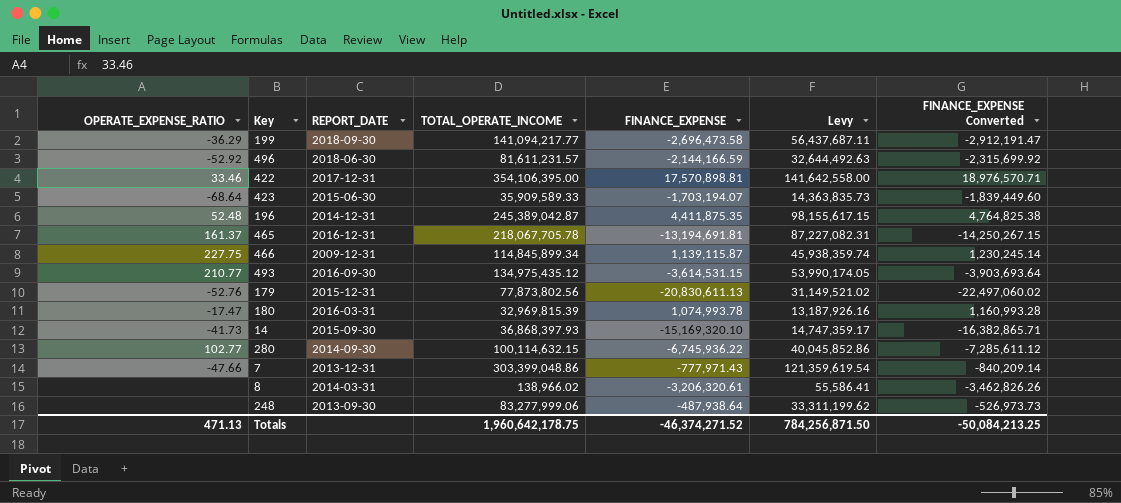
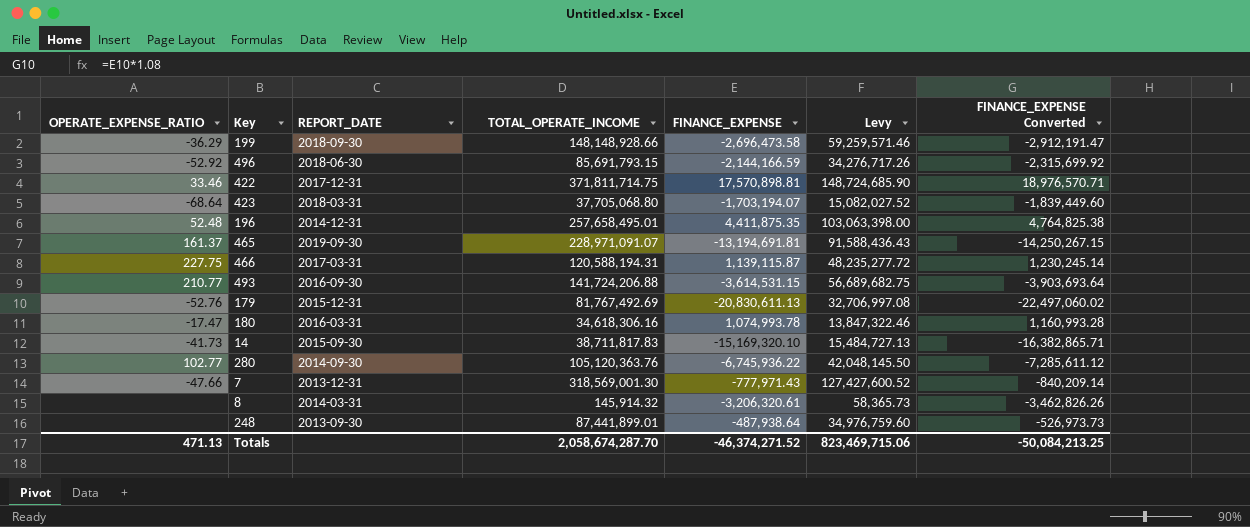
199 | TOTAL_OPERATE_INCOME: 141,094,217.77 -> 148,148,928.66
199 | Levy: 56,437,687.11 -> 59,259,571.46
496 | TOTAL_OPERATE_INCOME: 81,611,231.57 -> 85,691,793.15
496 | Levy: 32,644,492.63 -> 34,276,717.26
422 | TOTAL_OPERATE_INCOME: 354,106,395.00 -> 371,811,714.75
422 | Levy: 141,642,558.00 -> 148,724,685.90
423 | REPORT_DATE: 2015-06-30 -> 2018-03-31
423 | TOTAL_OPERATE_INCOME: 35,909,589.33 -> 37,705,068.80
423 | Levy: 14,363,835.73 -> 15,082,027.52
196 | TOTAL_OPERATE_INCOME: 245,389,042.87 -> 257,658,495.01
196 | Levy: 98,155,617.15 -> 103,063,398.00
465 | REPORT_DATE: 2016-12-31 -> 2019-09-30
465 | TOTAL_OPERATE_INCOME: 218,067,705.78 -> 228,971,091.07
465 | Levy: 87,227,082.31 -> 91,588,436.43
466 | REPORT_DATE: 2009-12-31 -> 2017-03-31
466 | TOTAL_OPERATE_INCOME: 114,845,899.34 -> 120,588,194.31
466 | Levy: 45,938,359.74 -> 48,235,277.72
493 | TOTAL_OPERATE_INCOME: 134,975,435.12 -> 141,724,206.88
493 | Levy: 53,990,174.05 -> 56,689,682.75
179 | TOTAL_OPERATE_INCOME: 77,873,802.56 -> 81,767,492.69
179 | Levy: 31,149,521.02 -> 32,706,997.08
180 | TOTAL_OPERATE_INCOME: 32,969,815.39 -> 34,618,306.16
180 | Levy: 13,187,926.16 -> 13,847,322.46
14 | TOTAL_OPERATE_INCOME: 36,868,397.93 -> 38,711,817.83
14 | Levy: 14,747,359.17 -> 15,484,727.13
280 | TOTAL_OPERATE_INCOME: 100,114,632.15 -> 105,120,363.76
280 | Levy: 40,045,852.86 -> 42,048,145.50
7 | TOTAL_OPERATE_INCOME: 303,399,048.86 -> 318,569,001.30
7 | Levy: 121,359,619.54 -> 127,427,600.52
8 | TOTAL_OPERATE_INCOME: 138,966.02 -> 145,914.32
8 | Levy: 55,586.41 -> 58,365.73
248 | TOTAL_OPERATE_INCOME: 83,277,999.06 -> 87,441,899.01
248 | Levy: 33,311,199.62 -> 34,976,759.60
Totals | TOTAL_OPERATE_INCOME: 1,960,642,178.75 -> 2,058,674,287.70
Totals | Levy: 784,256,871.50 -> 823,469,715.06

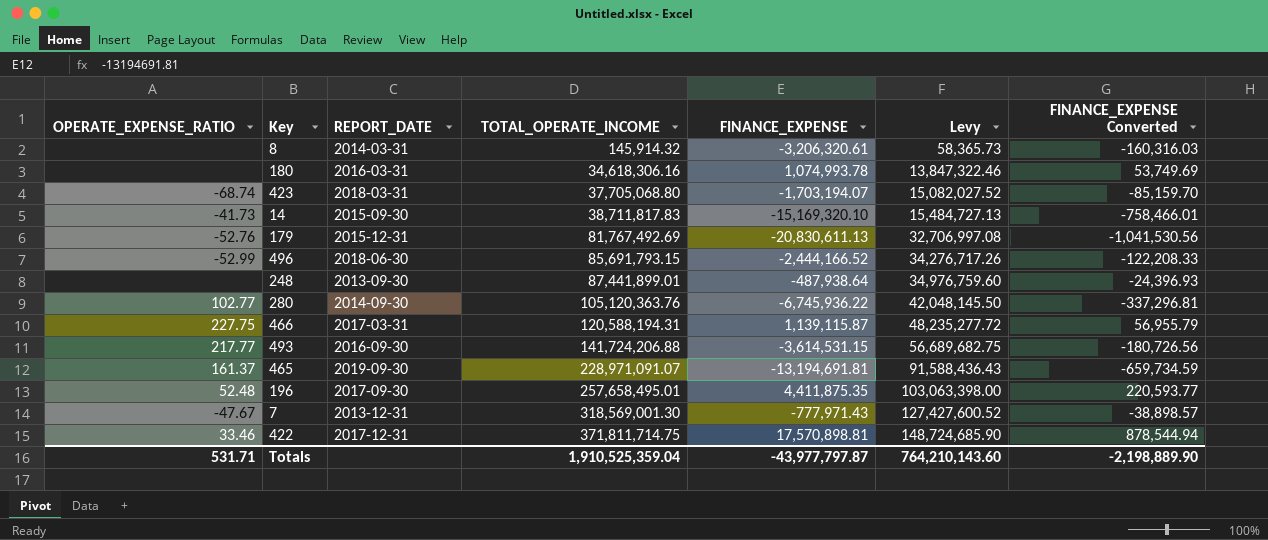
row order: none -> TOTAL_OPERATE_INCOME ascending
column FINANCE_EXPENSE Converted | formula: [FINANCE_EXPENSE] * 1.08 -> [FINANCE_EXPENSE] * 0.05
row 199: -36.29 | 2018-09-30 | 148,148,928.66 | -2,696,473.58 | 59,259,571.46 | -2,912,191.47 -> none
180 | OPERATE_EXPENSE_RATIO: -17.47 -> none
423 | OPERATE_EXPENSE_RATIO: -68.64 -> -68.74
496 | OPERATE_EXPENSE_RATIO: -52.92 -> -52.99
496 | FINANCE_EXPENSE: -2,144,166.59 -> -2,444,166.52
493 | OPERATE_EXPENSE_RATIO: 210.77 -> 217.77
196 | REPORT_DATE: 2014-12-31 -> 2017-09-30
7 | OPERATE_EXPENSE_RATIO: -47.66 -> -47.67
Totals | OPERATE_EXPENSE_RATIO: 471.13 -> 531.71
Totals | TOTAL_OPERATE_INCOME: 2,058,674,287.70 -> 1,910,525,359.04
Totals | FINANCE_EXPENSE: -46,374,271.52 -> -43,977,797.87
Totals | Levy: 823,469,715.06 -> 764,210,143.60
Totals | FINANCE_EXPENSE Converted: -50,084,213.25 -> -2,198,889.90

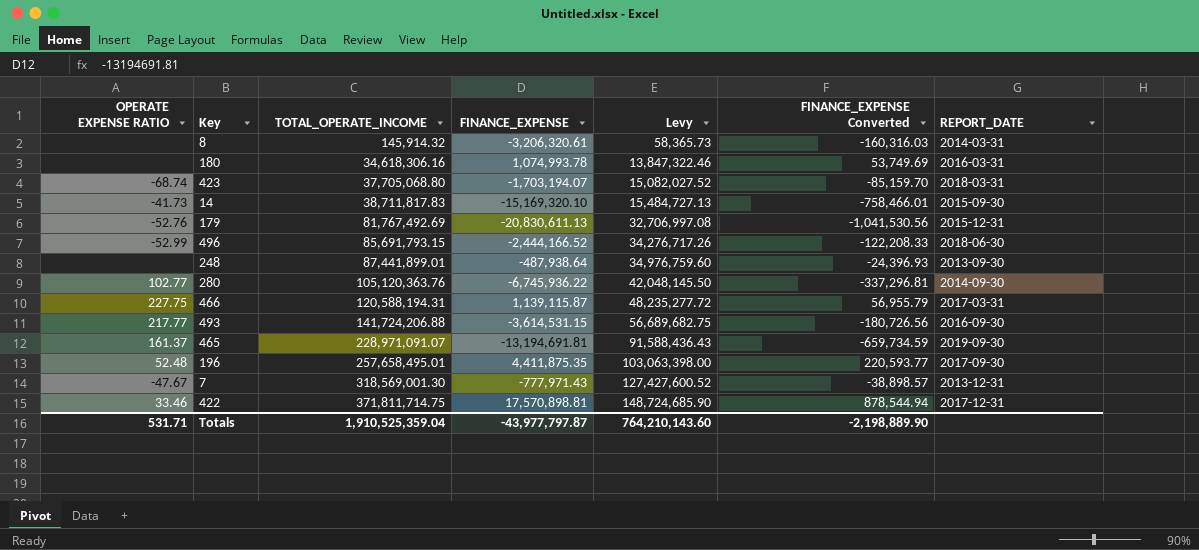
column name: OPERATE_EXPENSE_RATIO -> OPERATE EXPENSE RATIO
column REPORT_DATE | position: 3 -> 7

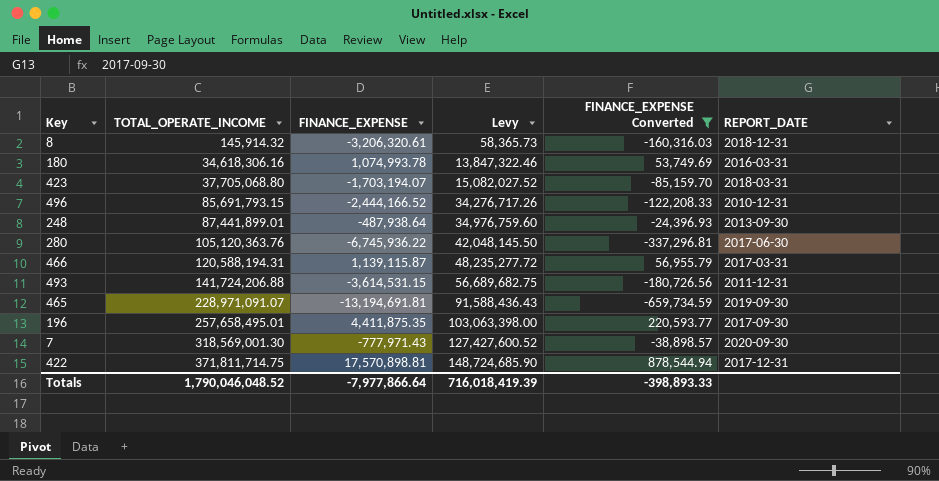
filter: none -> FINANCE_EXPENSE Converted >= -659,734.59
column OPERATE EXPENSE RATIO | position: 1 -> none
8 | REPORT_DATE: 2014-03-31 -> 2018-12-31
496 | REPORT_DATE: 2018-06-30 -> 2010-12-31
280 | REPORT_DATE: 2014-09-30 -> 2017-06-30
493 | REPORT_DATE: 2016-09-30 -> 2011-12-31
7 | REPORT_DATE: 2013-12-31 -> 2020-09-30
Totals | TOTAL_OPERATE_INCOME: 1,910,525,359.04 -> 1,790,046,048.52
Totals | FINANCE_EXPENSE: -43,977,797.87 -> -7,977,866.64
Totals | Levy: 764,210,143.60 -> 716,018,419.39
Totals | FINANCE_EXPENSE Converted: -2,198,889.90 -> -398,893.33

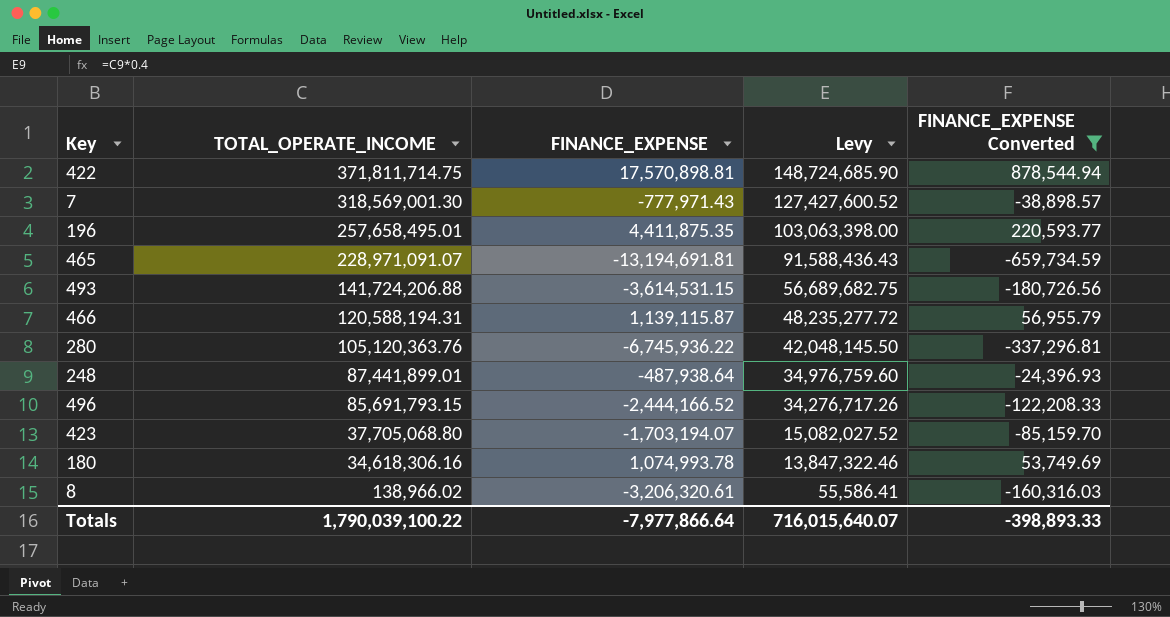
row order: TOTAL_OPERATE_INCOME ascending -> TOTAL_OPERATE_INCOME descending
column REPORT_DATE | position: 6 -> none
8 | TOTAL_OPERATE_INCOME: 145,914.32 -> 138,966.02
8 | Levy: 58,365.73 -> 55,586.41
Totals | TOTAL_OPERATE_INCOME: 1,790,046,048.52 -> 1,790,039,100.22
Totals | Levy: 716,018,419.39 -> 716,015,640.07

